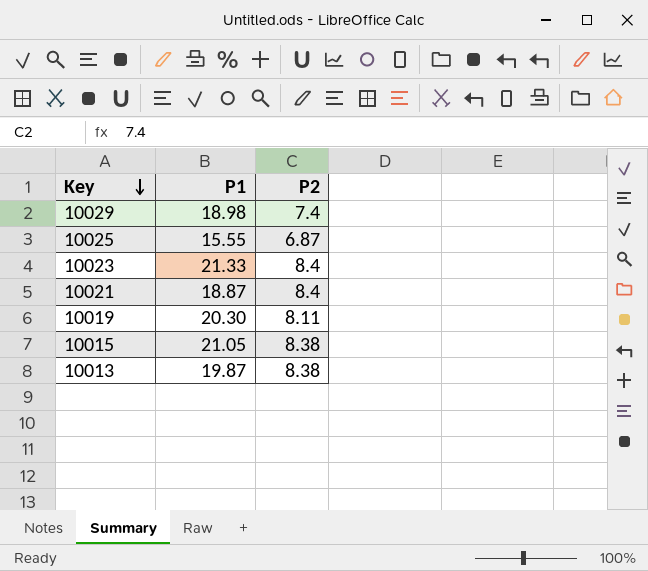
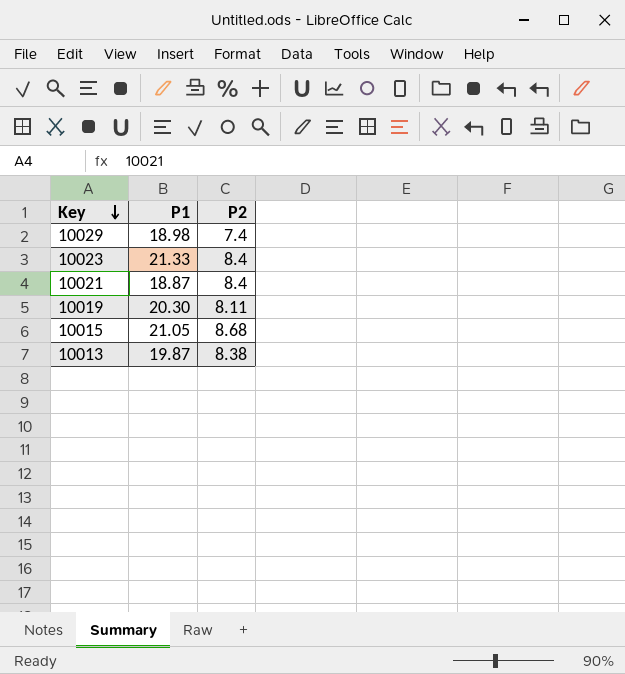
row 10025: 15.55 | 6.87 -> none
10015 | P2: 8.38 -> 8.68

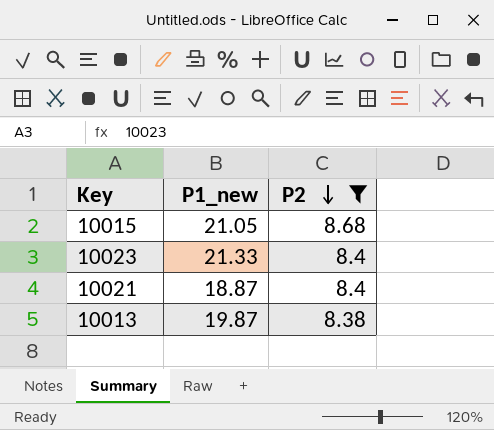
filter: none -> P2 >= 8.38
row order: Key descending -> P2 descending
column name: P1 -> P1_new

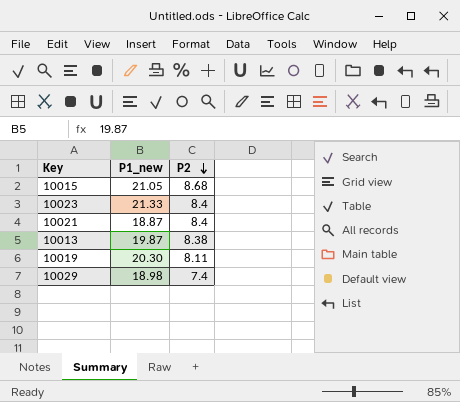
filter: P2 >= 8.38 -> none

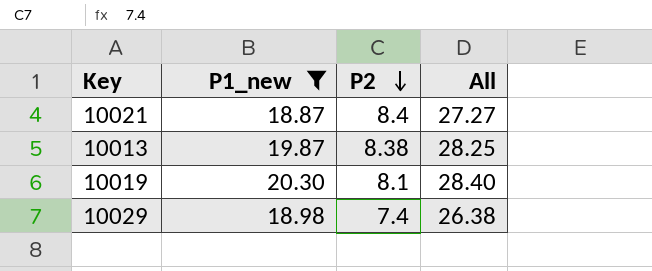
filter: none -> P1_new <= 20.30
column All | formula: none -> [P1_new] + [P2]
10019 | P2: 8.11 -> 8.1

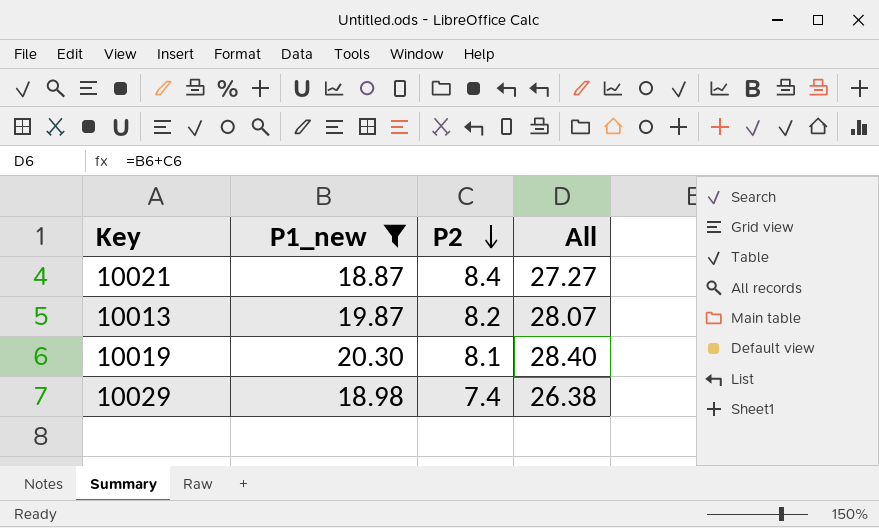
10013 | P2: 8.38 -> 8.2
10013 | All: 28.25 -> 28.07

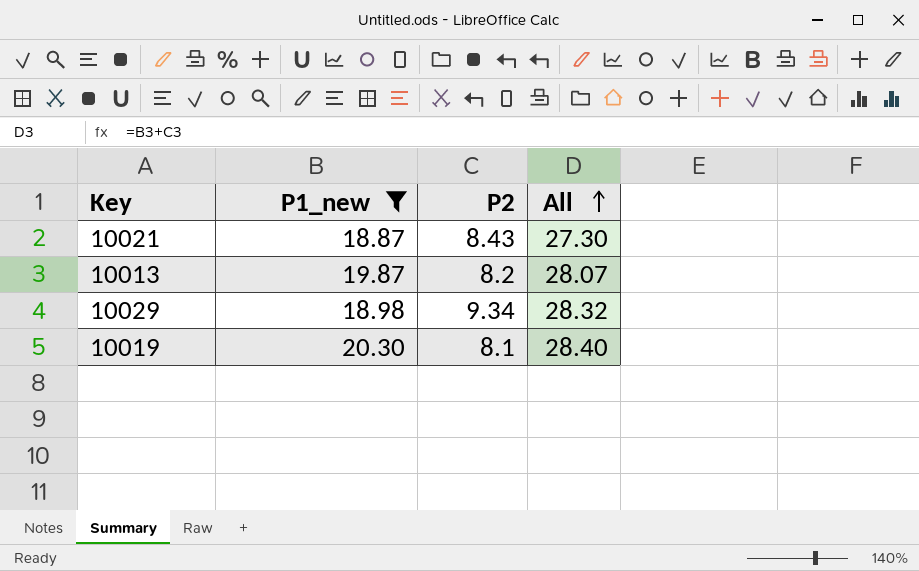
row order: P2 descending -> All ascending
10021 | P2: 8.4 -> 8.43
10021 | All: 27.27 -> 27.30
10029 | P2: 7.4 -> 9.34
10029 | All: 26.38 -> 28.32

